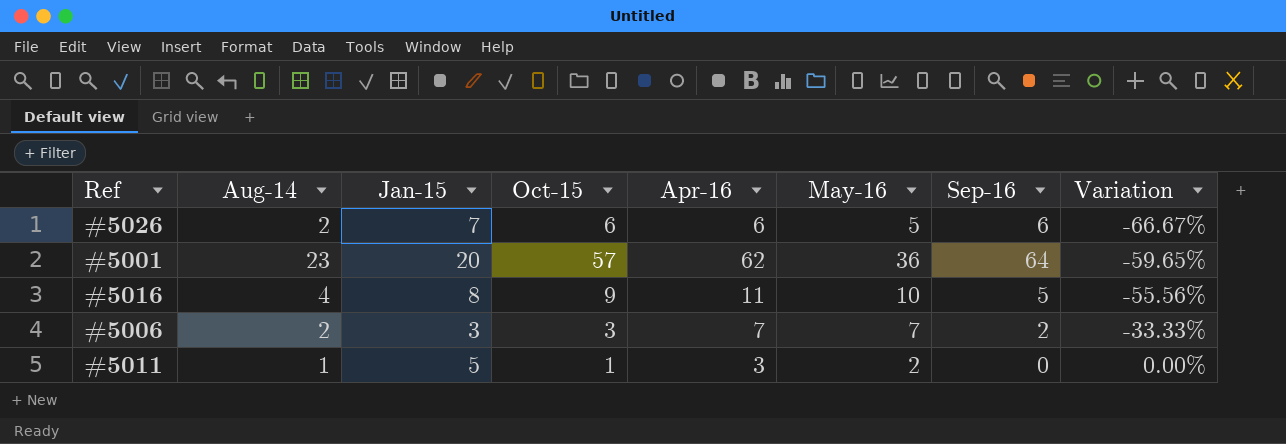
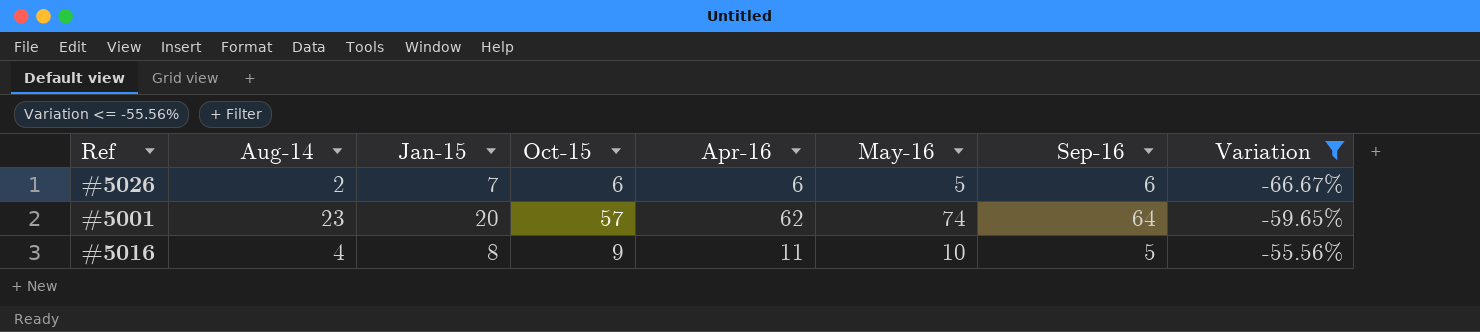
filter: none -> Variation <= -55.56%
#5001 | May-16: 36 -> 74

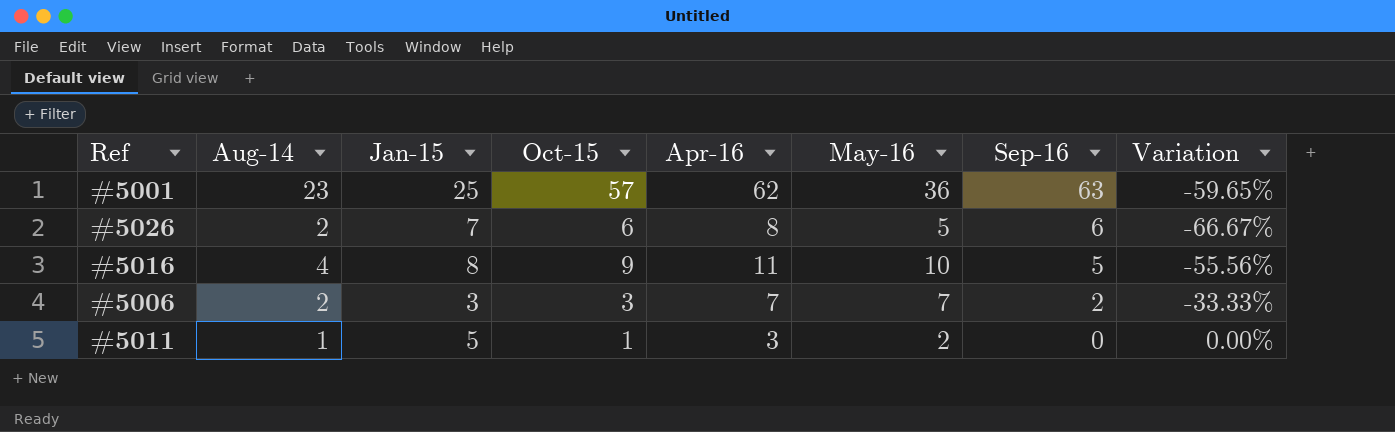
filter: Variation <= -55.56% -> none
row order: Variation ascending -> Sep-16 descending
#5001 | Jan-15: 20 -> 25
#5001 | May-16: 74 -> 36
#5001 | Sep-16: 64 -> 63
#5026 | Apr-16: 6 -> 8

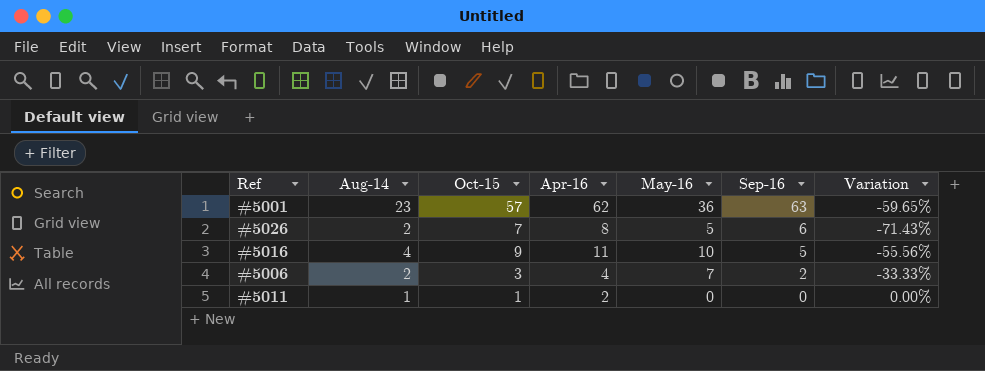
column Jan-15 | position: 3 -> none
#5026 | Oct-15: 6 -> 7
#5026 | Variation: -66.67% -> -71.43%
#5006 | Apr-16: 7 -> 4
#5011 | Apr-16: 3 -> 2
#5011 | May-16: 2 -> 0

